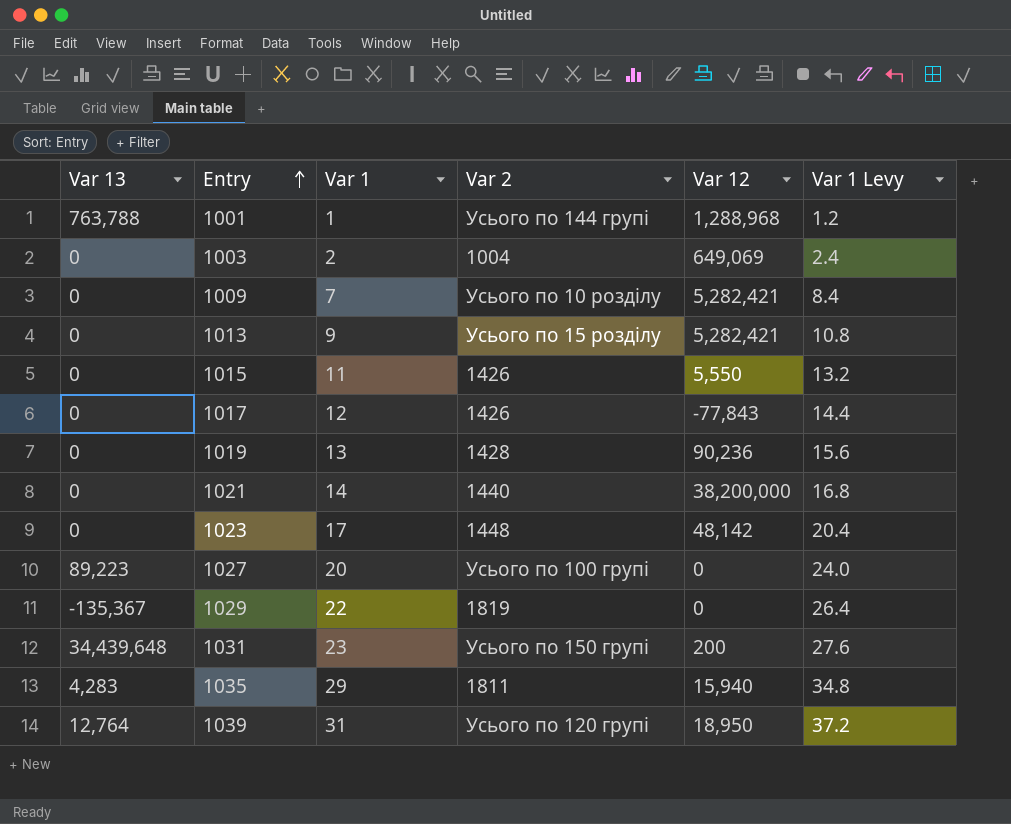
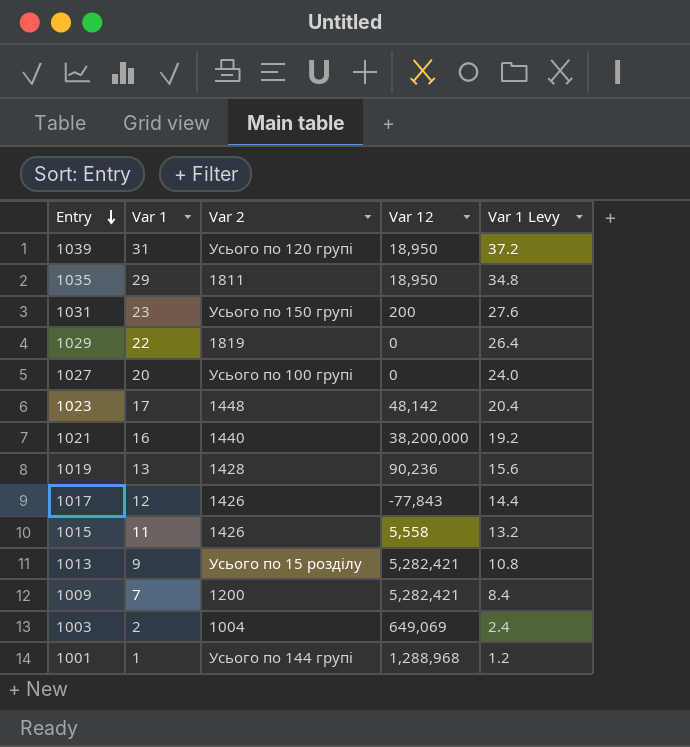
row order: Entry ascending -> Entry descending
column Var 13 | position: 1 -> none
1035 | Var 12: 15,940 -> 18,950
1021 | Var 1: 14 -> 16
1021 | Var 1 Levy: 16.8 -> 19.2
1015 | Var 12: 5,550 -> 5,558
1009 | Var 2: Усього по 10 розділу -> 1200

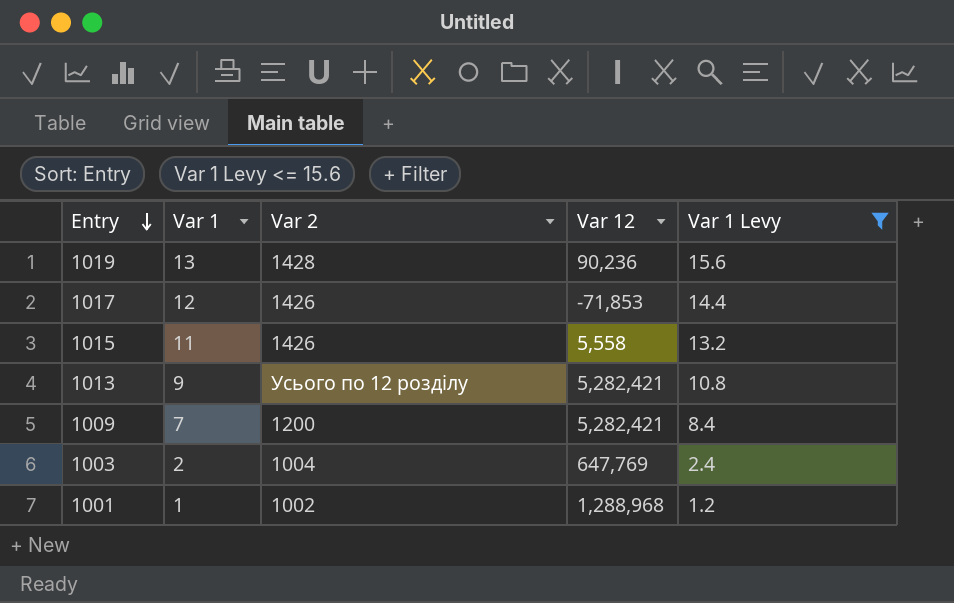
filter: none -> Var 1 Levy <= 15.6
1017 | Var 12: -77,843 -> -71,853
1013 | Var 2: Усього по 15 розділу -> Усього по 12 розділу
1003 | Var 12: 649,069 -> 647,769
1001 | Var 2: Усього по 144 групі -> 1002

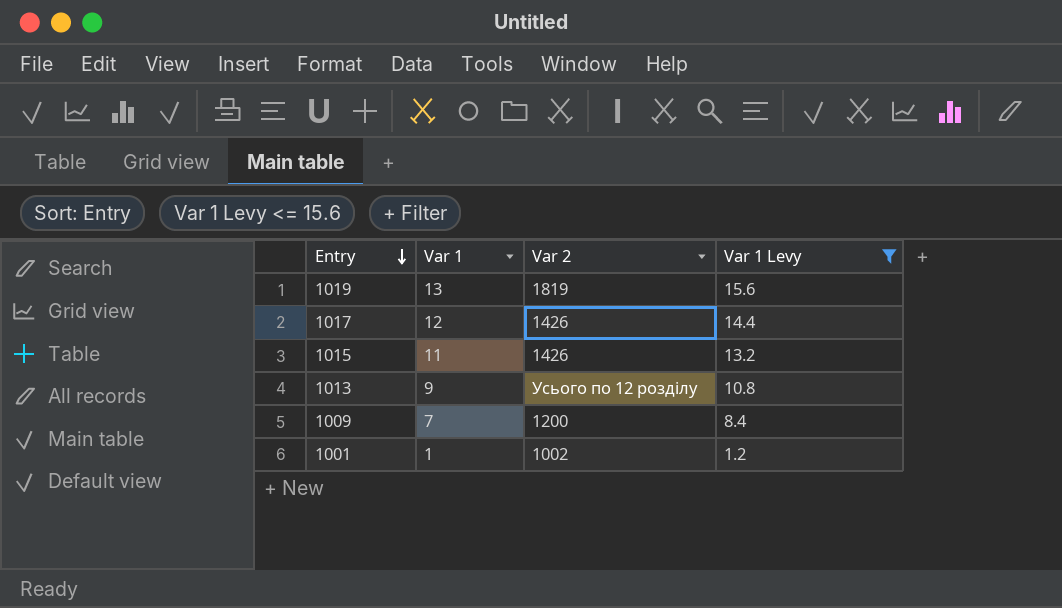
column Var 12 | position: 4 -> none
row 1003: 2 | 1004 | 647,769 | 2.4 -> none
1019 | Var 2: 1428 -> 1819

